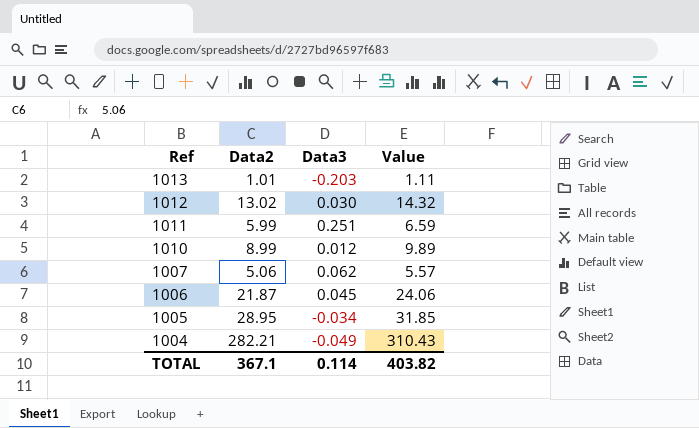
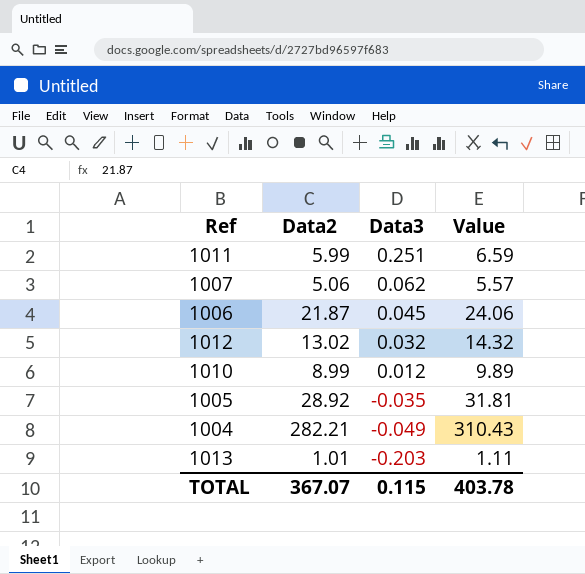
row order: Ref descending -> Data3 descending
1012 | Data3: 0.030 -> 0.032
1005 | Data2: 28.95 -> 28.92
1005 | Data3: -0.034 -> -0.035
1005 | Value: 31.85 -> 31.81
TOTAL | Data2: 367.1 -> 367.07
TOTAL | Data3: 0.114 -> 0.115
TOTAL | Value: 403.82 -> 403.78

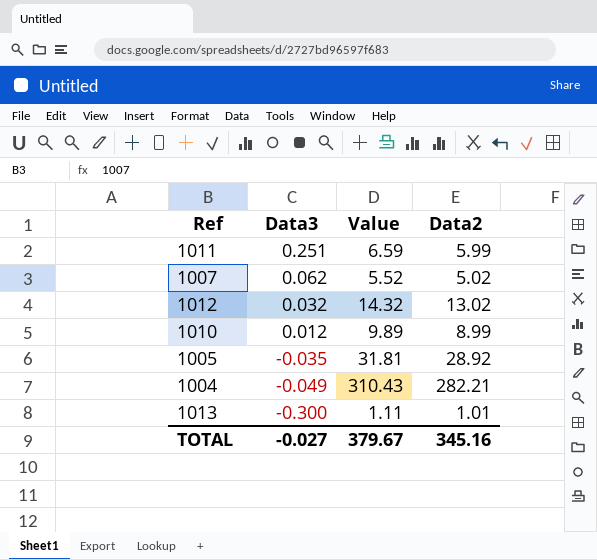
column Data2 | position: 2 -> 4
row 1006: 21.87 | 0.045 | 24.06 -> none
1007 | Value: 5.57 -> 5.52
1007 | Data2: 5.06 -> 5.02
1013 | Data3: -0.203 -> -0.300
TOTAL | Data3: 0.115 -> -0.027
TOTAL | Value: 403.78 -> 379.67
TOTAL | Data2: 367.07 -> 345.16

